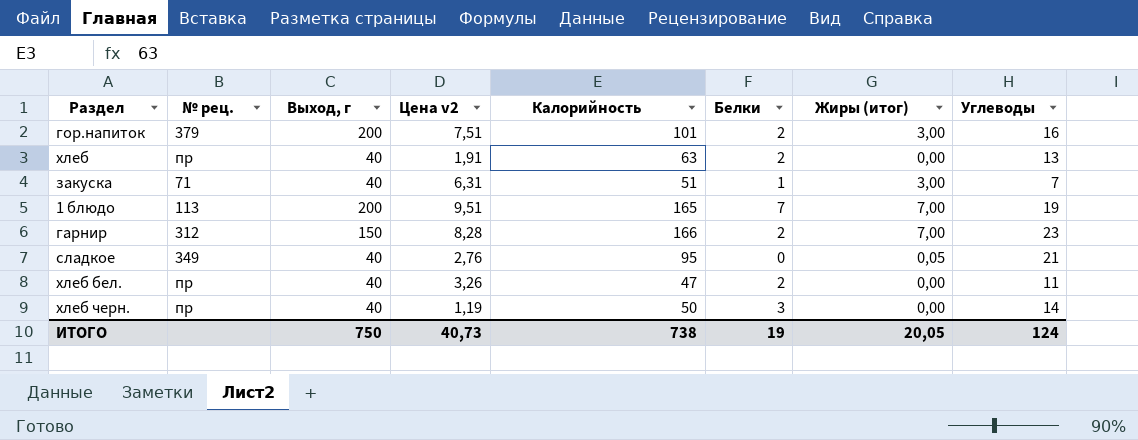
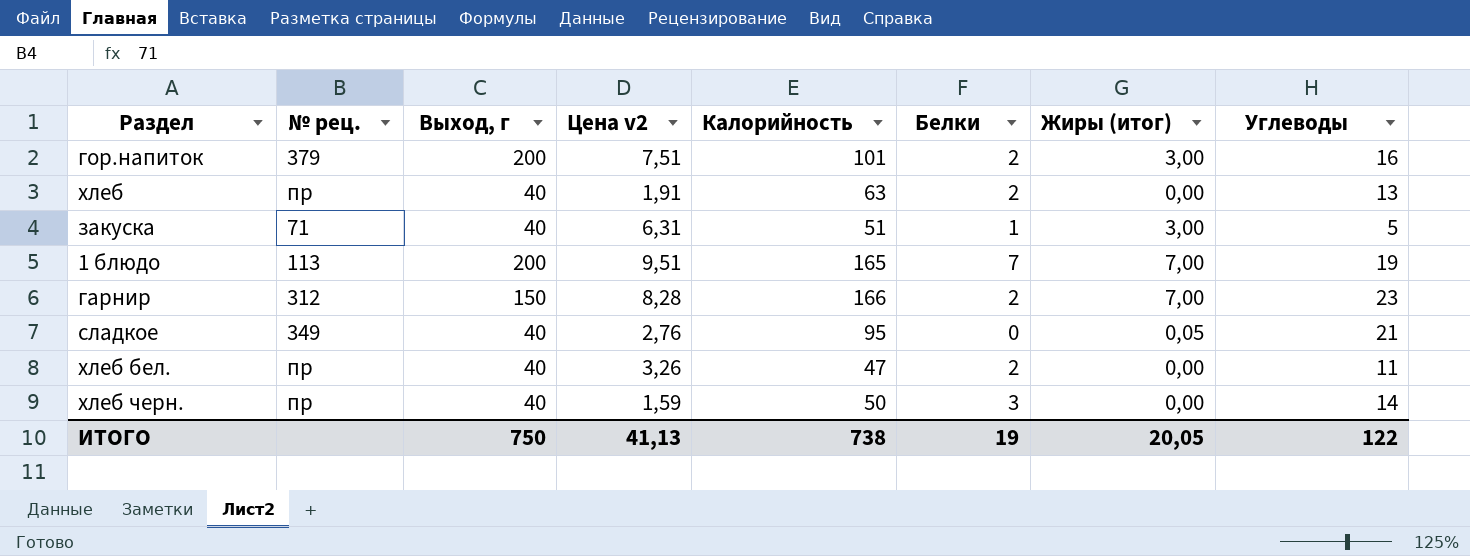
закуска | Углеводы: 7 -> 5
хлеб черн. | Цена v2: 1,19 -> 1,59
ИТОГО | Цена v2: 40,73 -> 41,13
ИТОГО | Углеводы: 124 -> 122

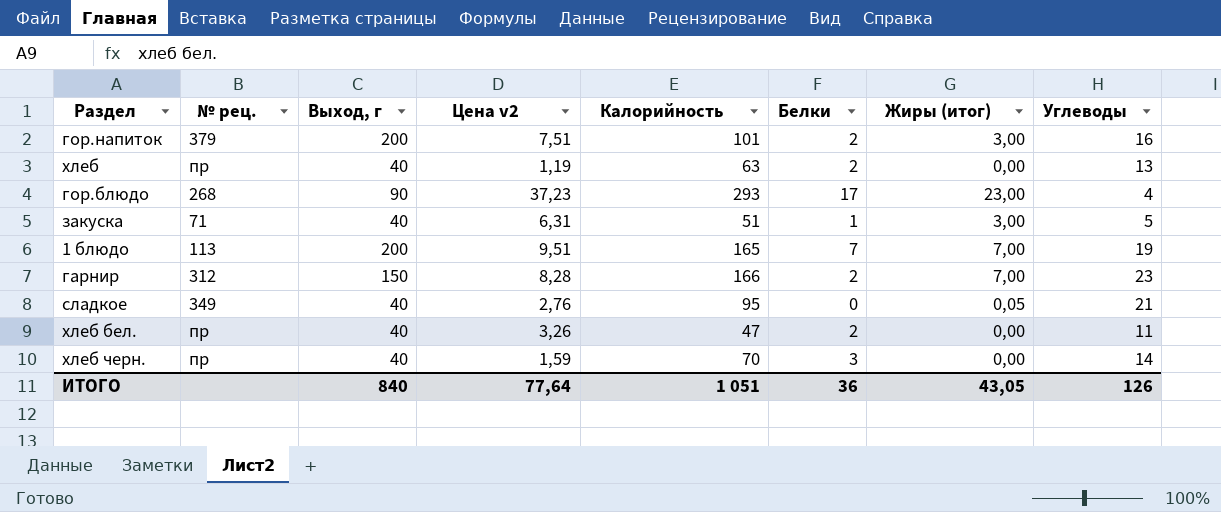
хлеб | Цена v2: 1,91 -> 1,19
row гор.блюдо: none -> 268 | 90 | 37,23 | 293 | 17 | 23,00 | 4
хлеб черн. | Калорийность: 50 -> 70
ИТОГО | Выход, г: 750 -> 840
ИТОГО | Цена v2: 41,13 -> 77,64
ИТОГО | Калорийность: 738 -> 1 051
ИТОГО | Белки: 19 -> 36
ИТОГО | Жиры (итог): 20,05 -> 43,05
ИТОГО | Углеводы: 122 -> 126

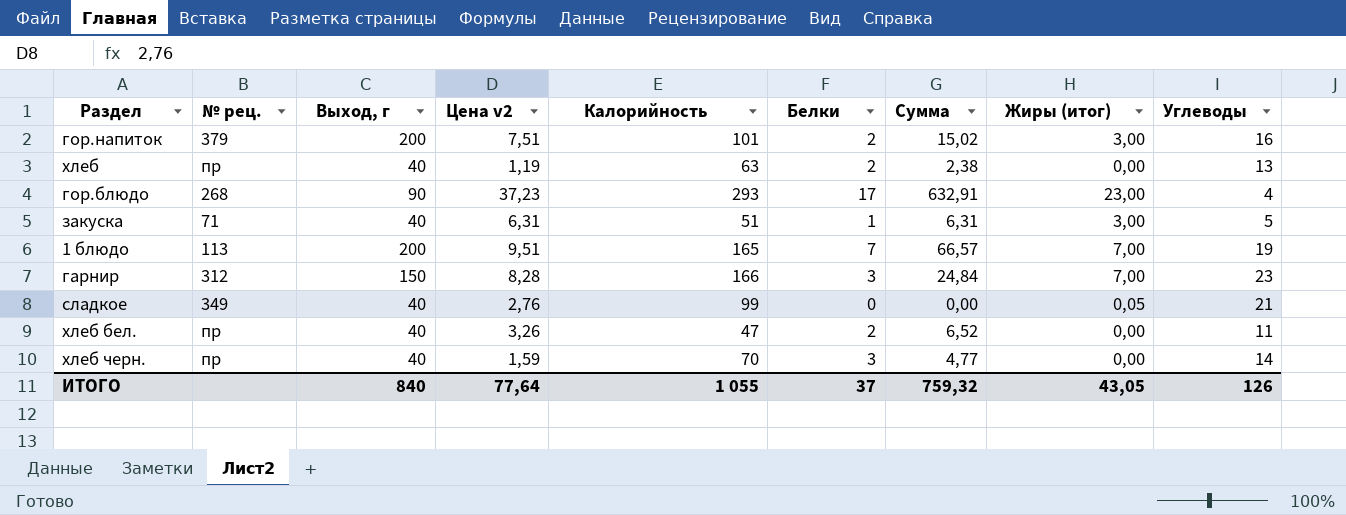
column Сумма | formula: none -> [Цена v2] * [Белки]
гарнир | Белки: 2 -> 3
сладкое | Калорийность: 95 -> 99
ИТОГО | Калорийность: 1 051 -> 1 055
ИТОГО | Белки: 36 -> 37

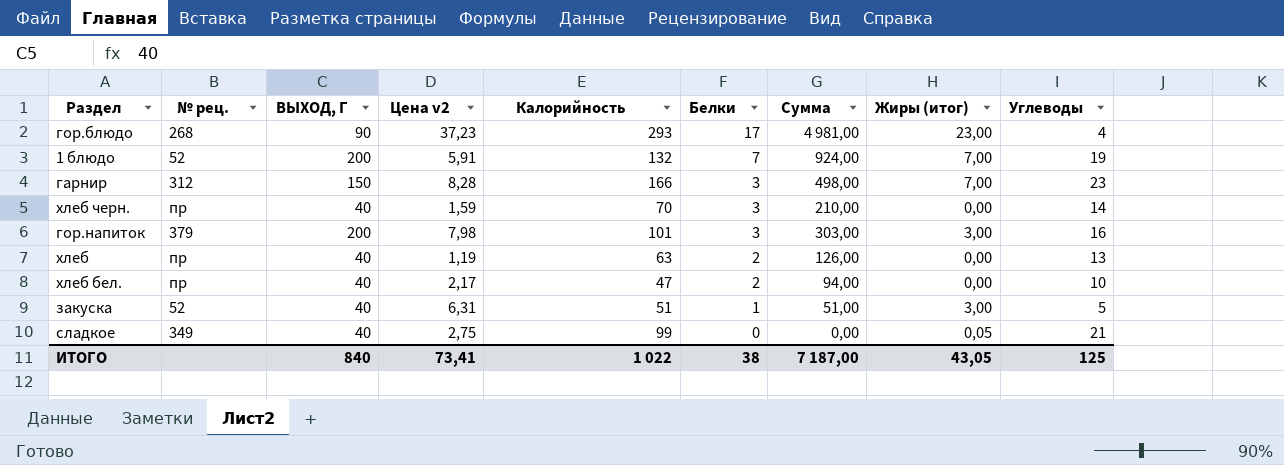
row order: none -> Белки descending
column name: Выход, г -> ВЫХОД, Г
column Сумма | formula: [Цена v2] * [Белки] -> [Калорийность] * [Белки]
1 блюдо | № рец.: 113 -> 52
1 блюдо | Цена v2: 9,51 -> 5,91
1 блюдо | Калорийность: 165 -> 132
гор.напиток | Цена v2: 7,51 -> 7,98
гор.напиток | Белки: 2 -> 3
хлеб бел. | Цена v2: 3,26 -> 2,17
хлеб бел. | Углеводы: 11 -> 10
закуска | № рец.: 71 -> 52
сладкое | Цена v2: 2,76 -> 2,75
ИТОГО | Цена v2: 77,64 -> 73,41
ИТОГО | Калорийность: 1 055 -> 1 022
ИТОГО | Белки: 37 -> 38
ИТОГО | Сумма: 759,32 -> 7 187,00
ИТОГО | Углеводы: 126 -> 125

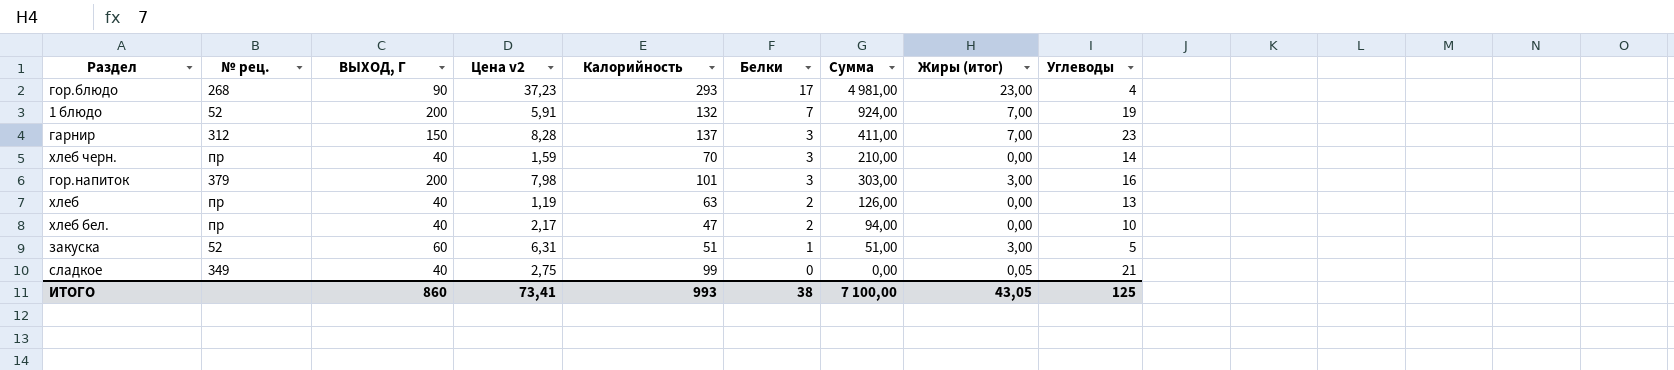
гарнир | Калорийность: 166 -> 137
гарнир | Сумма: 498,00 -> 411,00
закуска | ВЫХОД, Г: 40 -> 60
ИТОГО | ВЫХОД, Г: 840 -> 860
ИТОГО | Калорийность: 1 022 -> 993
ИТОГО | Сумма: 7 187,00 -> 7 100,00

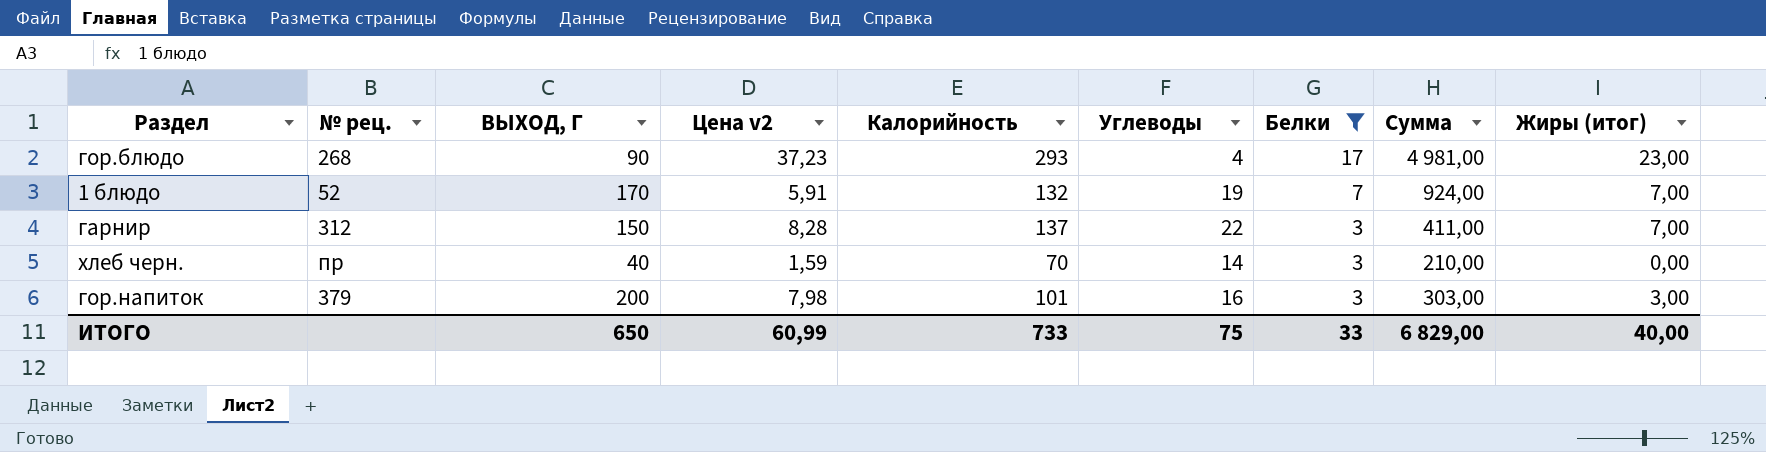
filter: none -> Белки >= 3
column Углеводы | position: 9 -> 6
1 блюдо | ВЫХОД, Г: 200 -> 170
гарнир | Углеводы: 23 -> 22
ИТОГО | ВЫХОД, Г: 860 -> 650
ИТОГО | Цена v2: 73,41 -> 60,99
ИТОГО | Калорийность: 993 -> 733
ИТОГО | Углеводы: 125 -> 75
ИТОГО | Белки: 38 -> 33
ИТОГО | Сумма: 7 100,00 -> 6 829,00
ИТОГО | Жиры (итог): 43,05 -> 40,00

